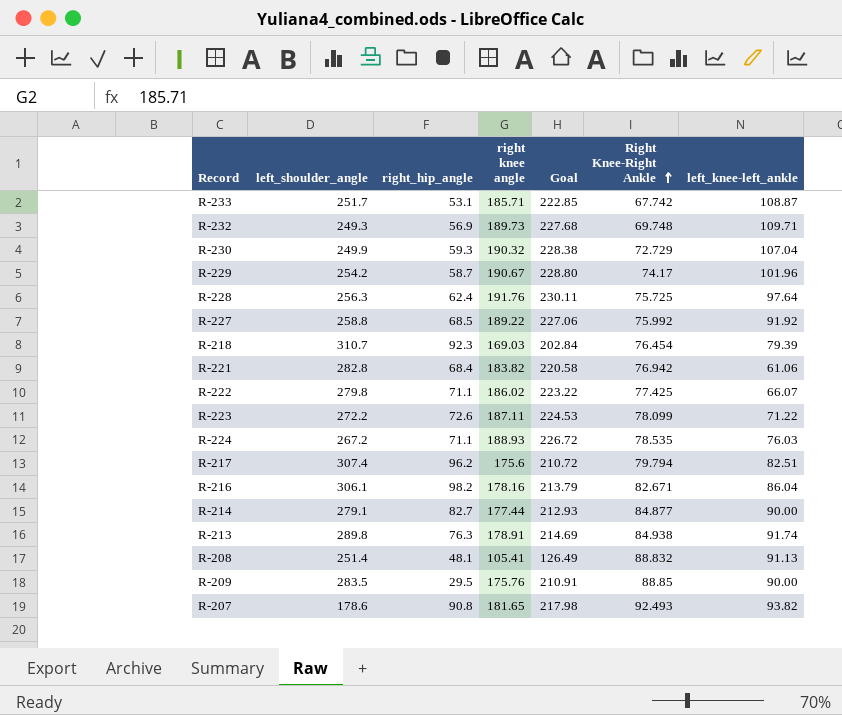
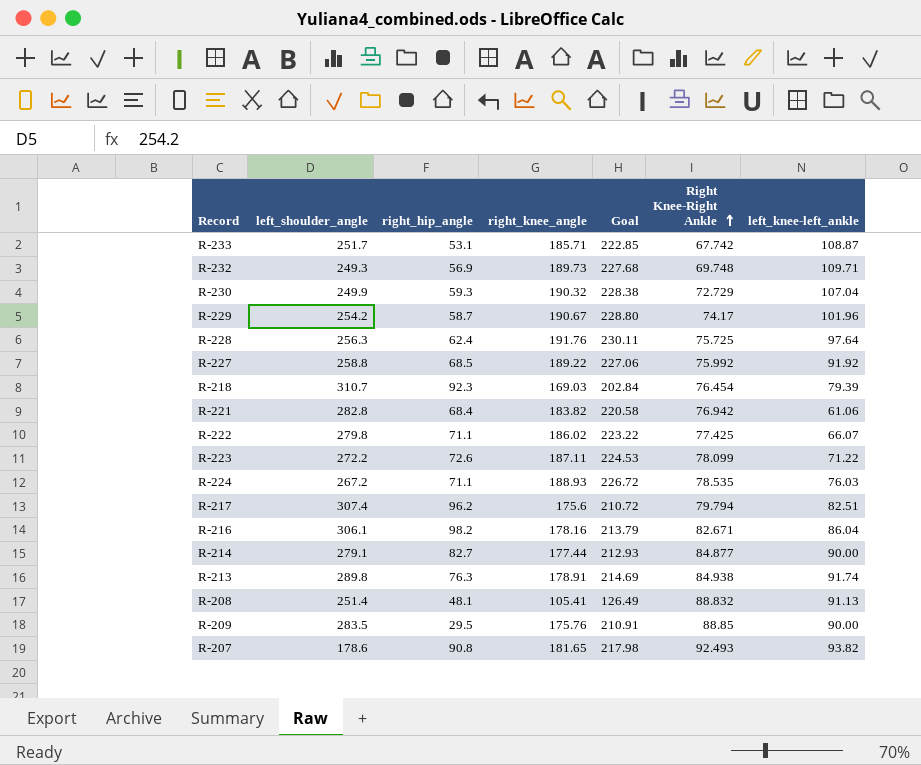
column name: right knee angle -> right_knee_angle

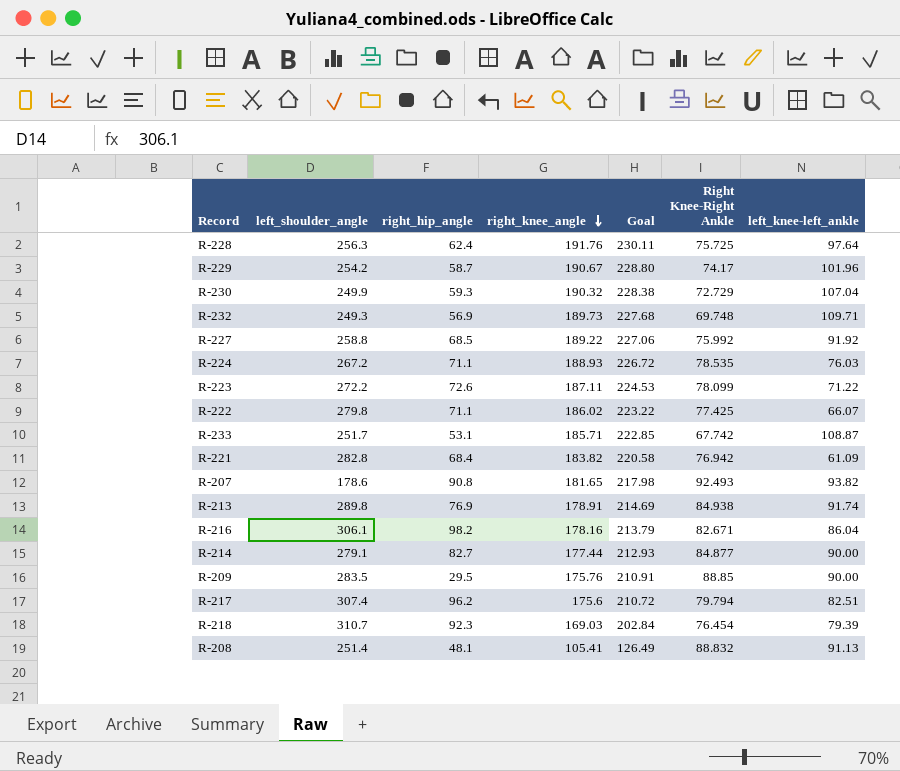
row order: Right Knee-Right Ankle ascending -> right_knee_angle descending
R-221 | left_knee-left_ankle: 61.06 -> 61.09
R-213 | right_hip_angle: 76.3 -> 76.9

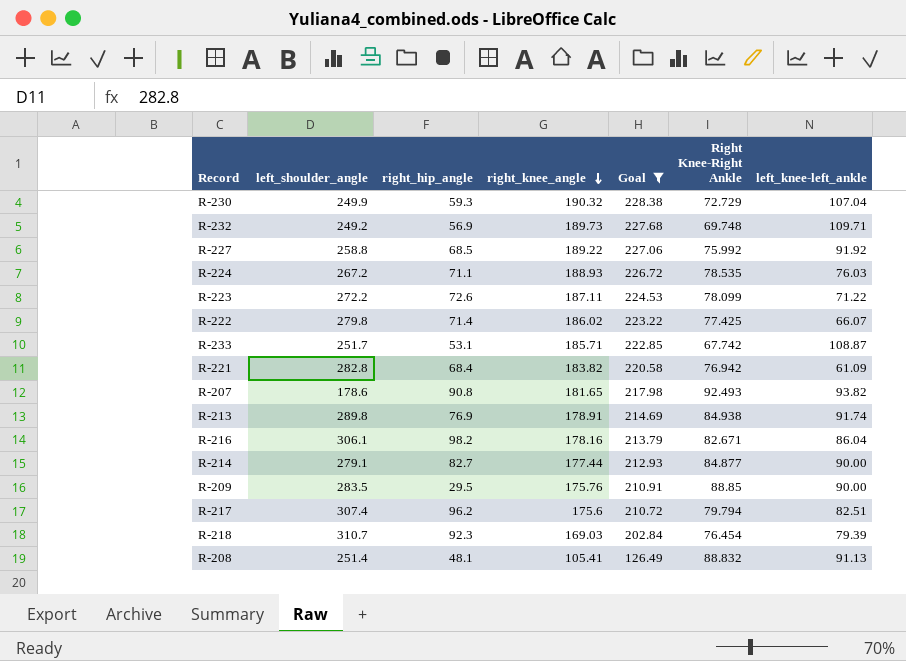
filter: none -> Goal <= 228.38
R-232 | left_shoulder_angle: 249.3 -> 249.2
R-222 | right_hip_angle: 71.1 -> 71.4

